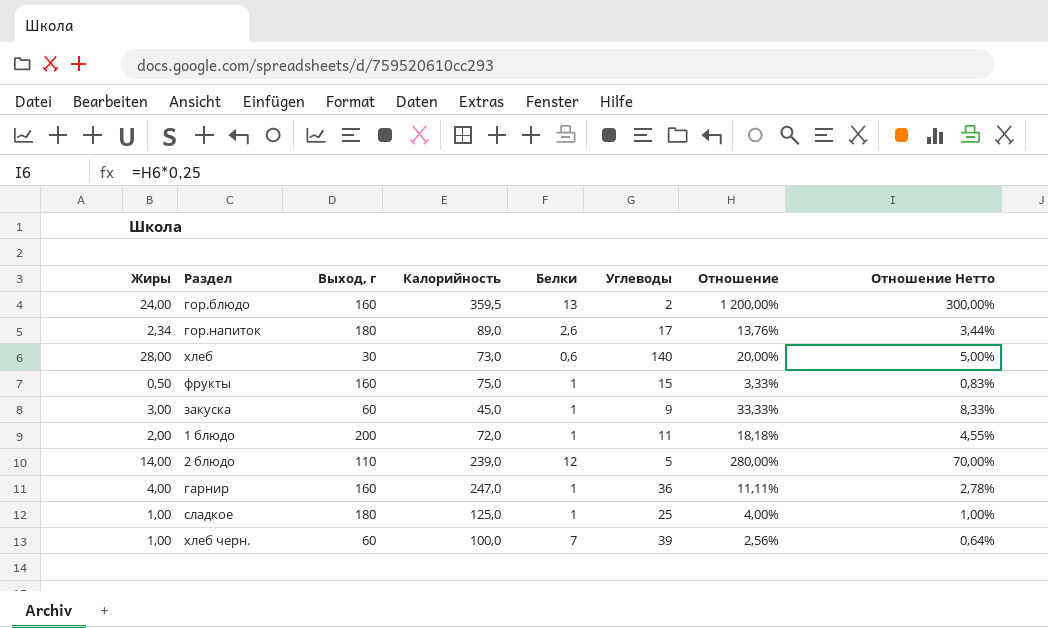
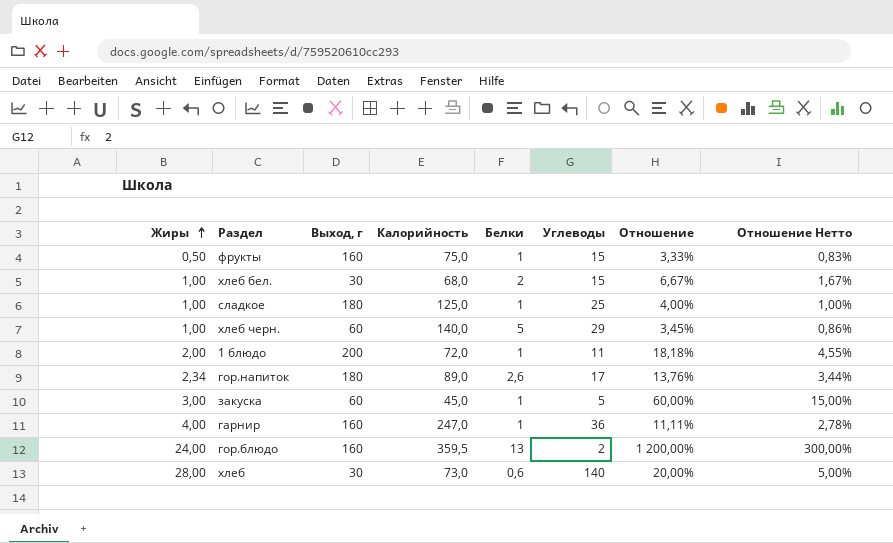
row order: none -> Жиры ascending
row 2 блюдо: 14,00 | 110 | 239,0 | 12 | 5 | 280,00% | 70,00% -> none
row хлеб бел.: none -> 1,00 | 30 | 68,0 | 2 | 15 | 6,67% | 1,67%
хлеб черн. | Калорийность: 100,0 -> 140,0
хлеб черн. | Белки: 7 -> 5
хлеб черн. | Углеводы: 39 -> 29
хлеб черн. | Отношение: 2,56% -> 3,45%
хлеб черн. | Отношение Нетто: 0,64% -> 0,86%
закуска | Углеводы: 9 -> 5
закуска | Отношение: 33,33% -> 60,00%
закуска | Отношение Нетто: 8,33% -> 15,00%

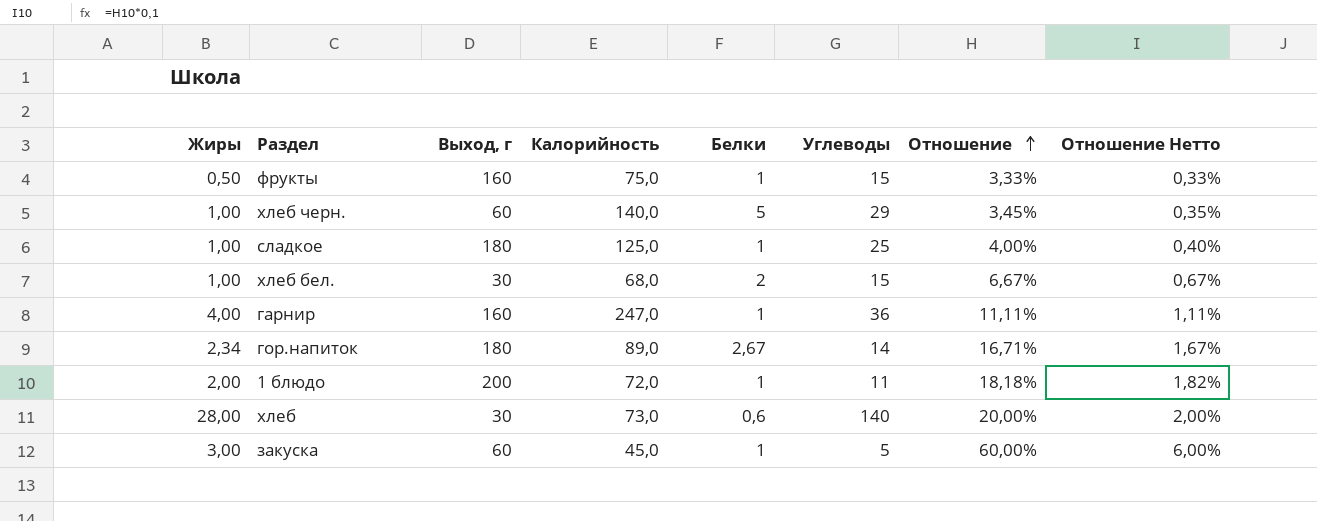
row order: Жиры ascending -> Отношение ascending
column Отношение Нетто | formula: [Отношение] * 0,25 -> [Отношение] * 0,1
row гор.блюдо: 24,00 | 160 | 359,5 | 13 | 2 | 1 200,00% | 300,00% -> none
гор.напиток | Белки: 2,6 -> 2,67
гор.напиток | Углеводы: 17 -> 14
гор.напиток | Отношение: 13,76% -> 16,71%

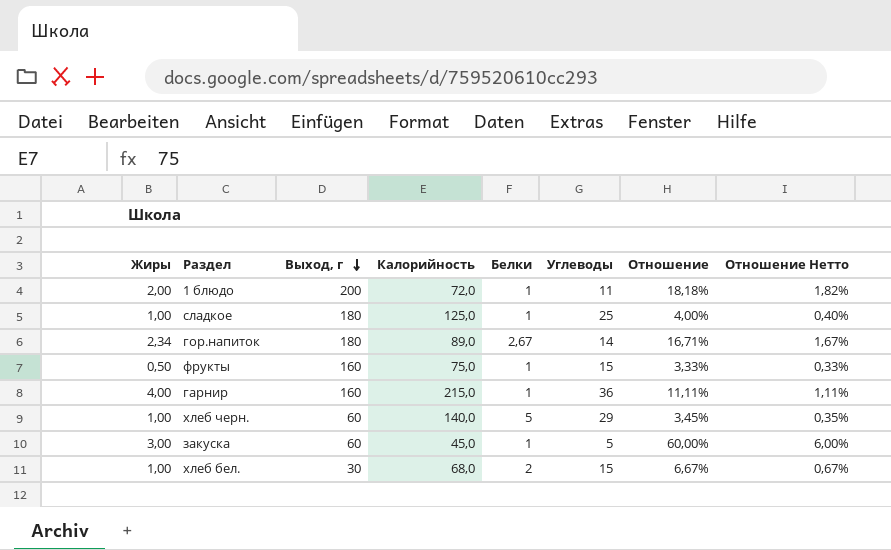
row order: Отношение ascending -> Выход, г descending
row хлеб: 28,00 | 30 | 73,0 | 0,6 | 140 | 20,00% | 2,00% -> none
гарнир | Калорийность: 247,0 -> 215,0

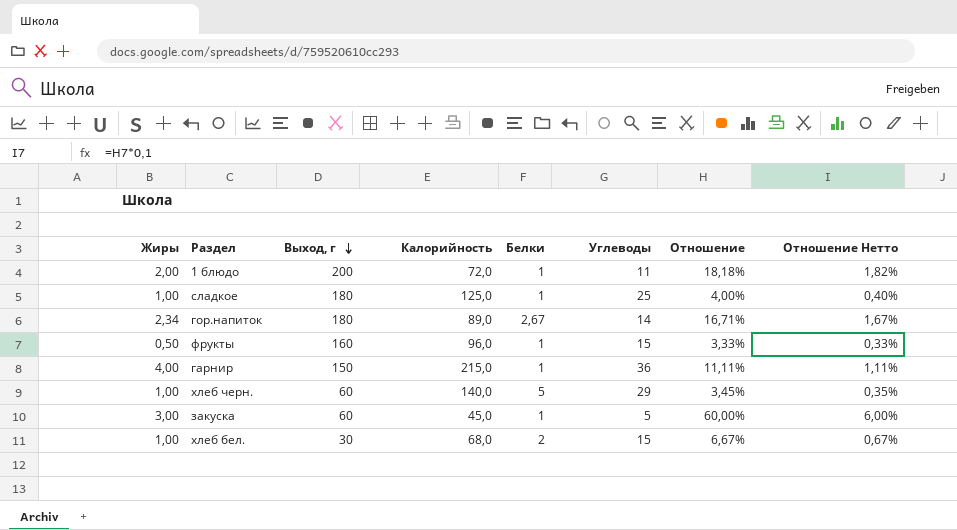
фрукты | Калорийность: 75,0 -> 96,0
гарнир | Выход, г: 160 -> 150

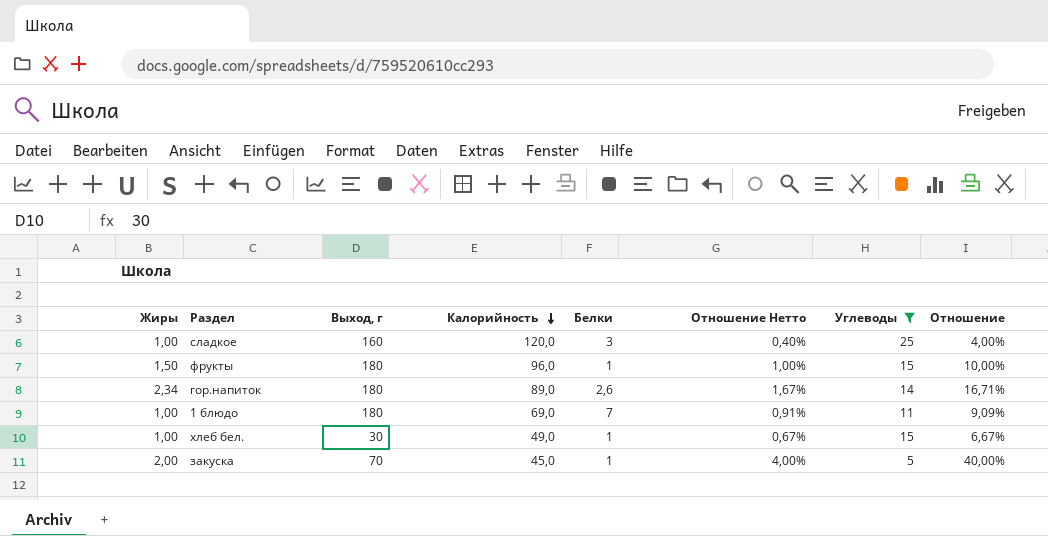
filter: none -> Углеводы <= 25
row order: Выход, г descending -> Калорийность descending
column Отношение Нетто | position: 8 -> 6
сладкое | Выход, г: 180 -> 160
сладкое | Калорийность: 125,0 -> 120,0
сладкое | Белки: 1 -> 3
фрукты | Жиры: 0,50 -> 1,50
фрукты | Выход, г: 160 -> 180
фрукты | Отношение Нетто: 0,33% -> 1,00%
фрукты | Отношение: 3,33% -> 10,00%
гор.напиток | Белки: 2,67 -> 2,6
1 блюдо | Жиры: 2,00 -> 1,00
1 блюдо | Выход, г: 200 -> 180
1 блюдо | Калорийность: 72,0 -> 69,0
1 блюдо | Белки: 1 -> 7
1 блюдо | Отношение Нетто: 1,82% -> 0,91%
1 блюдо | Отношение: 18,18% -> 9,09%
хлеб бел. | Калорийность: 68,0 -> 49,0
хлеб бел. | Белки: 2 -> 1
закуска | Жиры: 3,00 -> 2,00
закуска | Выход, г: 60 -> 70
закуска | Отношение Нетто: 6,00% -> 4,00%
закуска | Отношение: 60,00% -> 40,00%

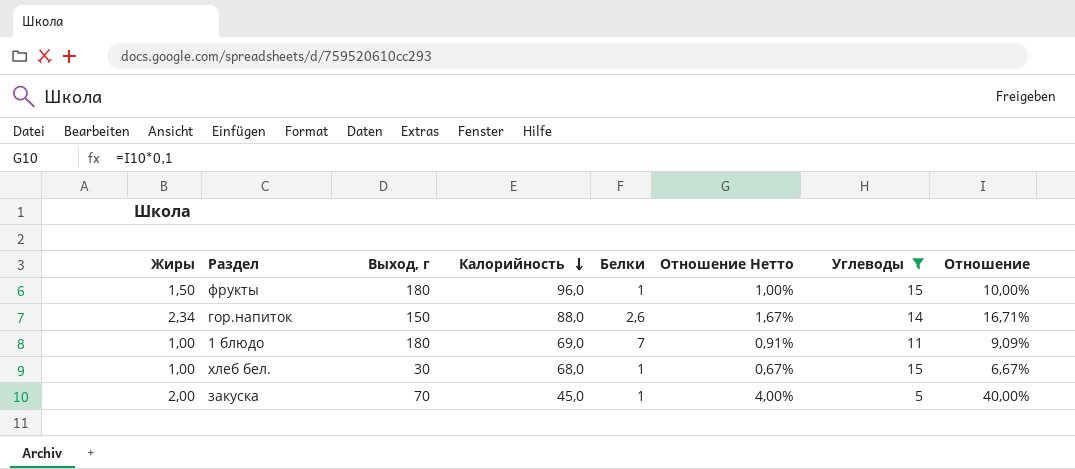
row сладкое: 1,00 | 160 | 120,0 | 3 | 0,40% | 25 | 4,00% -> none
гор.напиток | Выход, г: 180 -> 150
гор.напиток | Калорийность: 89,0 -> 88,0
хлеб бел. | Калорийность: 49,0 -> 68,0

